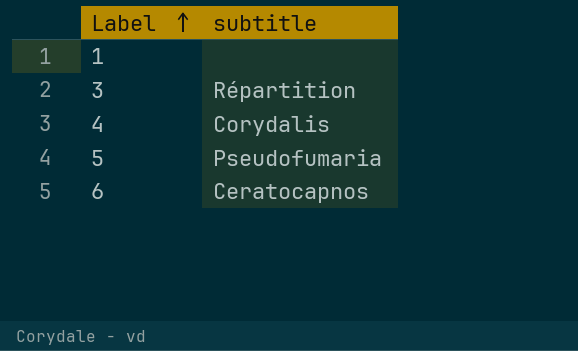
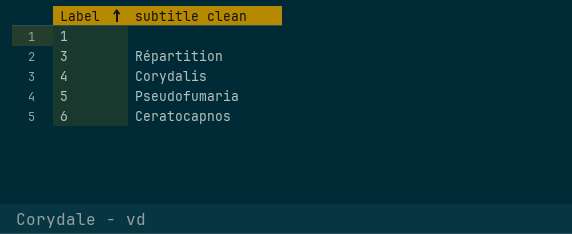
column name: subtitle -> subtitle clean

